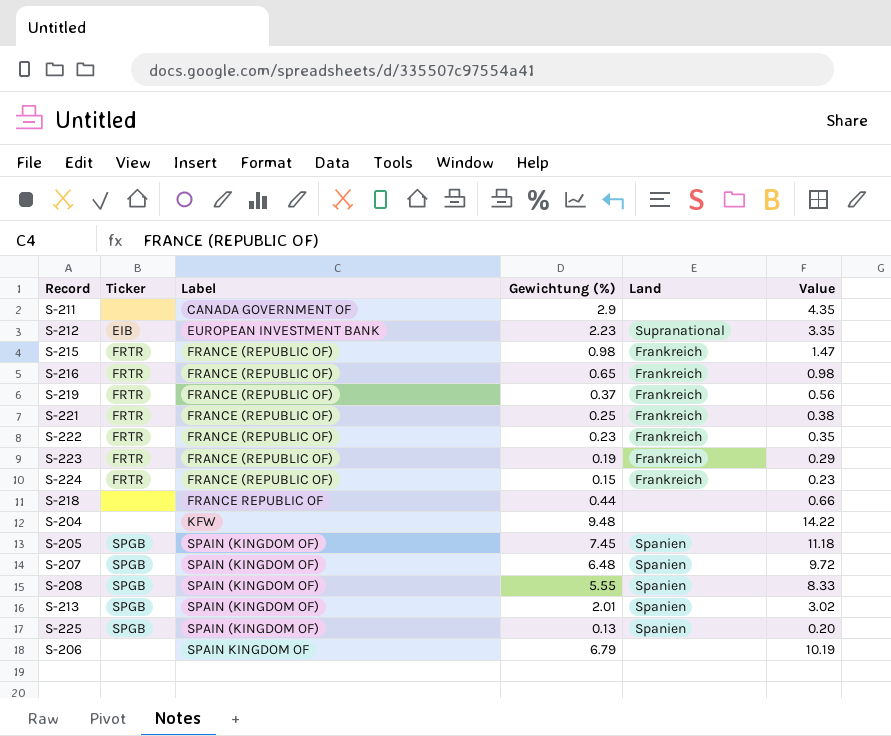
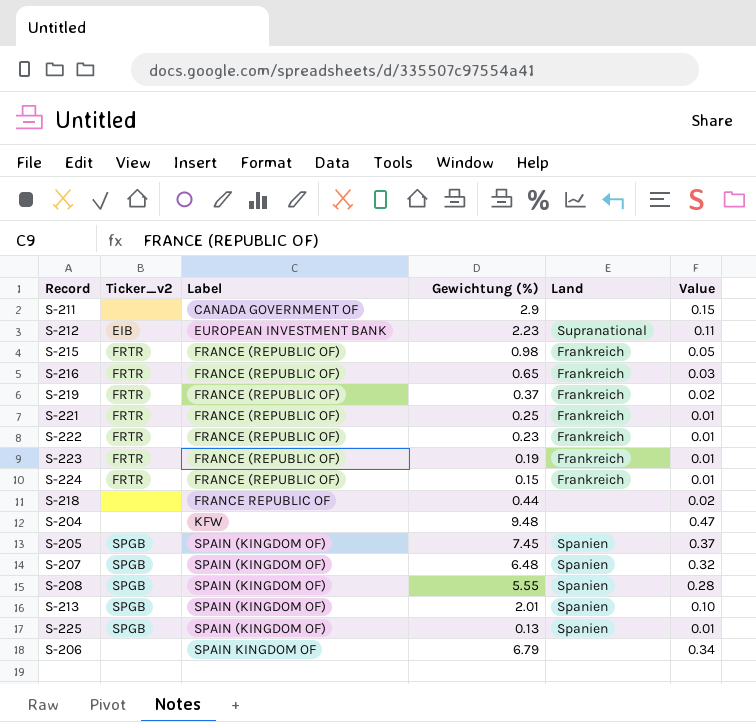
column name: Ticker -> Ticker_v2
column Value | formula: [Gewichtung (%)] * 1.5 -> [Gewichtung (%)] * 0.05

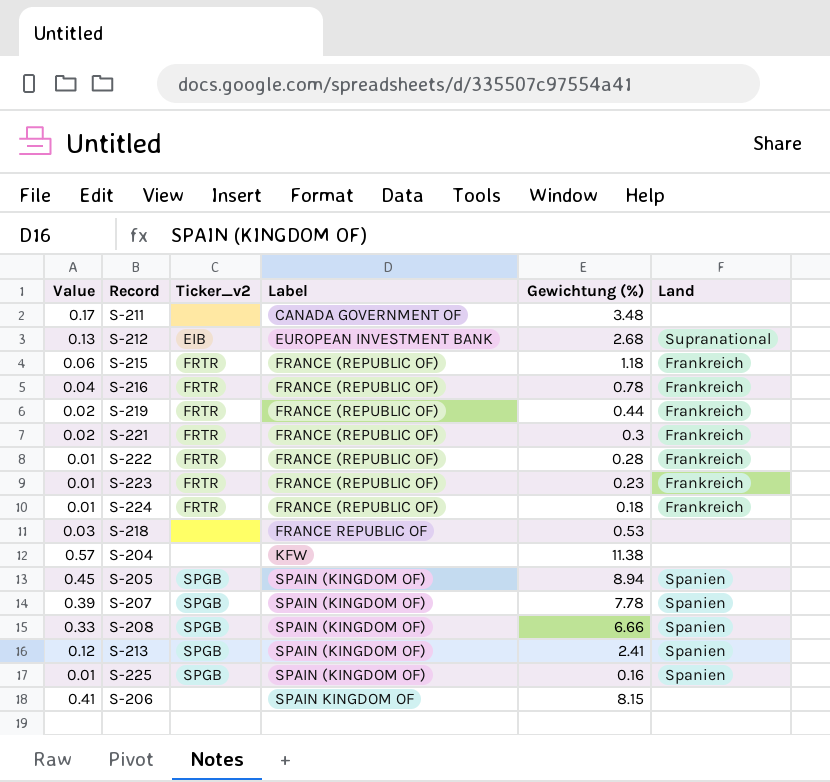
column Value | position: 6 -> 1
S-211 | Value: 0.15 -> 0.17
S-211 | Gewichtung (%): 2.9 -> 3.48
S-212 | Value: 0.11 -> 0.13
S-212 | Gewichtung (%): 2.23 -> 2.68
S-215 | Value: 0.05 -> 0.06
S-215 | Gewichtung (%): 0.98 -> 1.18
S-216 | Value: 0.03 -> 0.04
S-216 | Gewichtung (%): 0.65 -> 0.78
S-219 | Gewichtung (%): 0.37 -> 0.44
S-221 | Value: 0.01 -> 0.02
S-221 | Gewichtung (%): 0.25 -> 0.3
S-222 | Gewichtung (%): 0.23 -> 0.28
S-223 | Gewichtung (%): 0.19 -> 0.23
S-224 | Gewichtung (%): 0.15 -> 0.18
S-218 | Value: 0.02 -> 0.03
S-218 | Gewichtung (%): 0.44 -> 0.53
S-204 | Value: 0.47 -> 0.57
S-204 | Gewichtung (%): 9.48 -> 11.38
S-205 | Value: 0.37 -> 0.45
S-205 | Gewichtung (%): 7.45 -> 8.94
S-207 | Value: 0.32 -> 0.39
S-207 | Gewichtung (%): 6.48 -> 7.78
S-208 | Value: 0.28 -> 0.33
S-208 | Gewichtung (%): 5.55 -> 6.66
S-213 | Value: 0.10 -> 0.12
S-213 | Gewichtung (%): 2.01 -> 2.41
S-225 | Gewichtung (%): 0.13 -> 0.16
S-206 | Value: 0.34 -> 0.41
S-206 | Gewichtung (%): 6.79 -> 8.15

